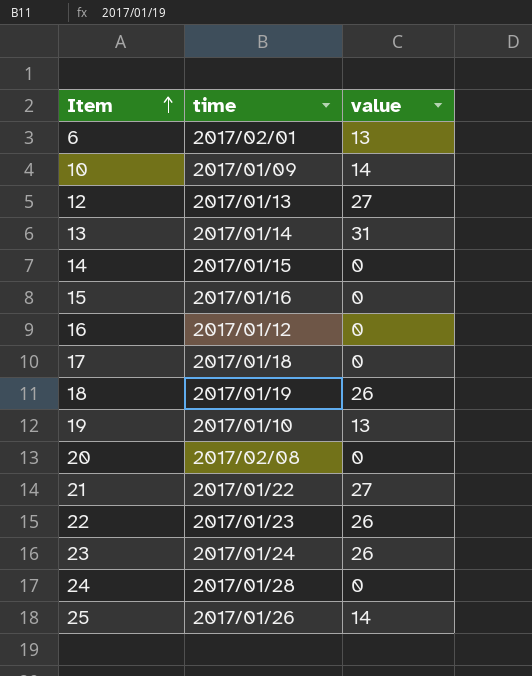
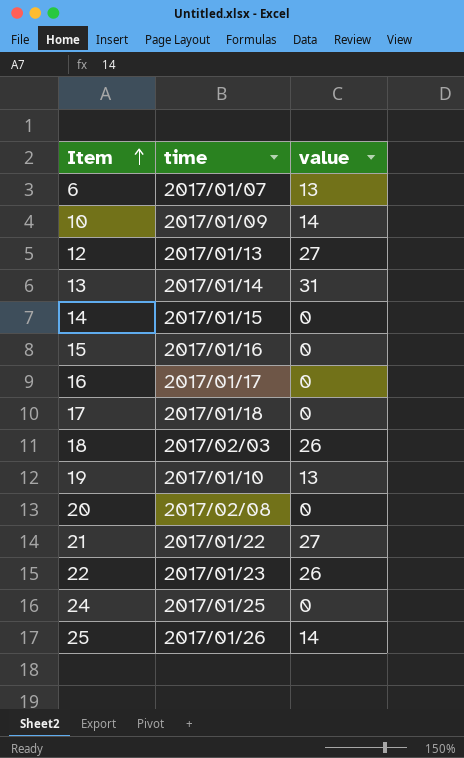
row 23: 2017/01/24 | 26 -> none
6 | time: 2017/02/01 -> 2017/01/07
16 | time: 2017/01/12 -> 2017/01/17
18 | time: 2017/01/19 -> 2017/02/03
24 | time: 2017/01/28 -> 2017/01/25

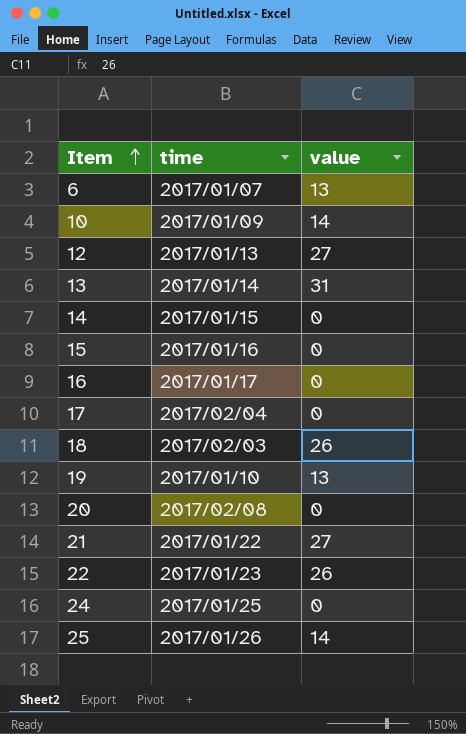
17 | time: 2017/01/18 -> 2017/02/04

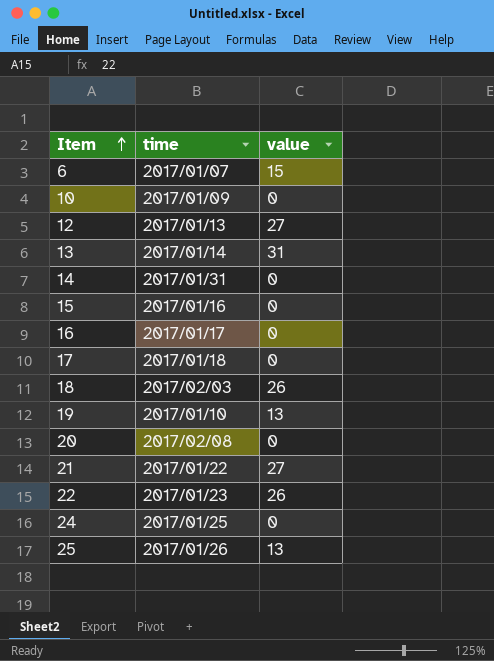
6 | value: 13 -> 15
10 | value: 14 -> 0
14 | time: 2017/01/15 -> 2017/01/31
17 | time: 2017/02/04 -> 2017/01/18
25 | value: 14 -> 13

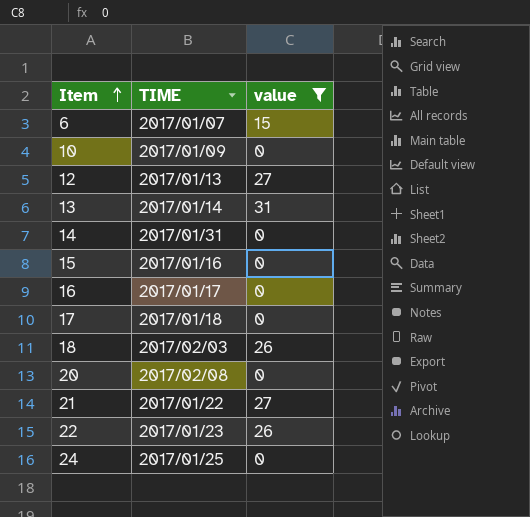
filter: none -> value != 13
column name: time -> TIME

